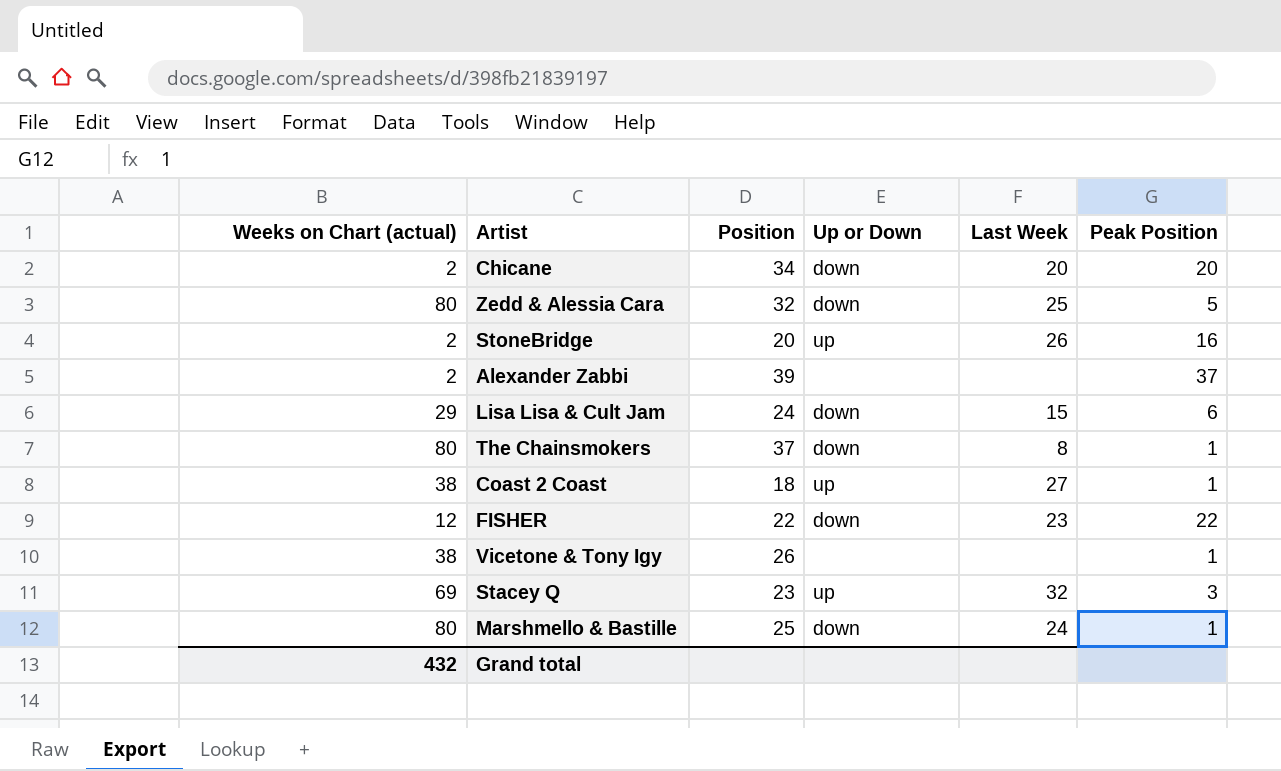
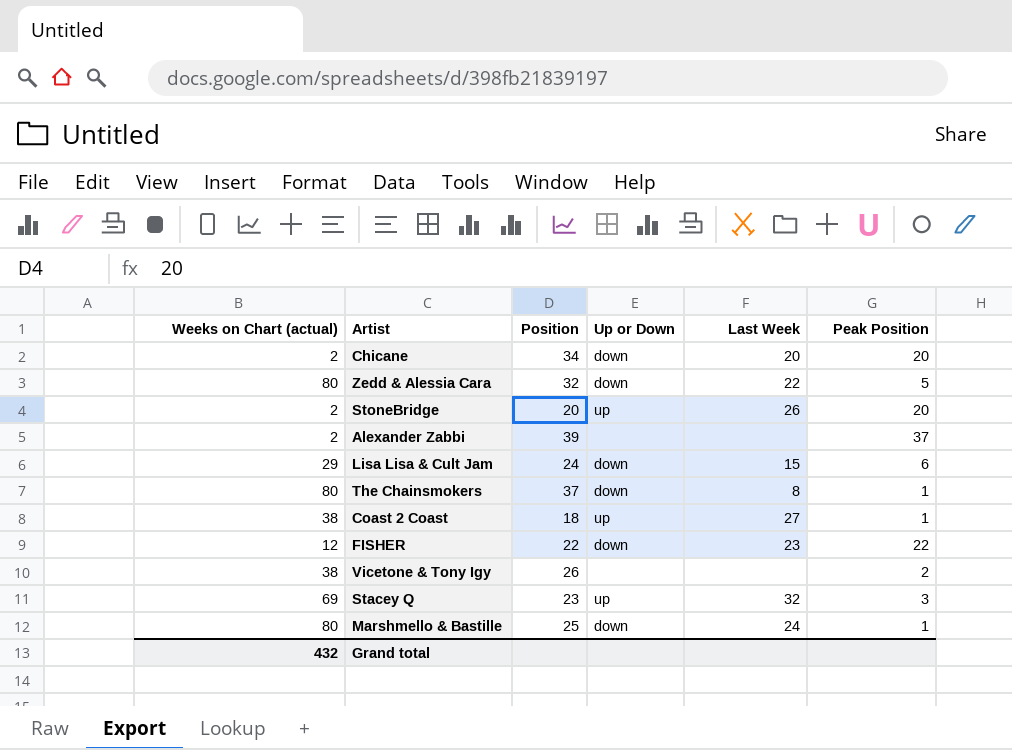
Zedd & Alessia Cara | Last Week: 25 -> 22
StoneBridge | Peak Position: 16 -> 20
Vicetone & Tony Igy | Peak Position: 1 -> 2

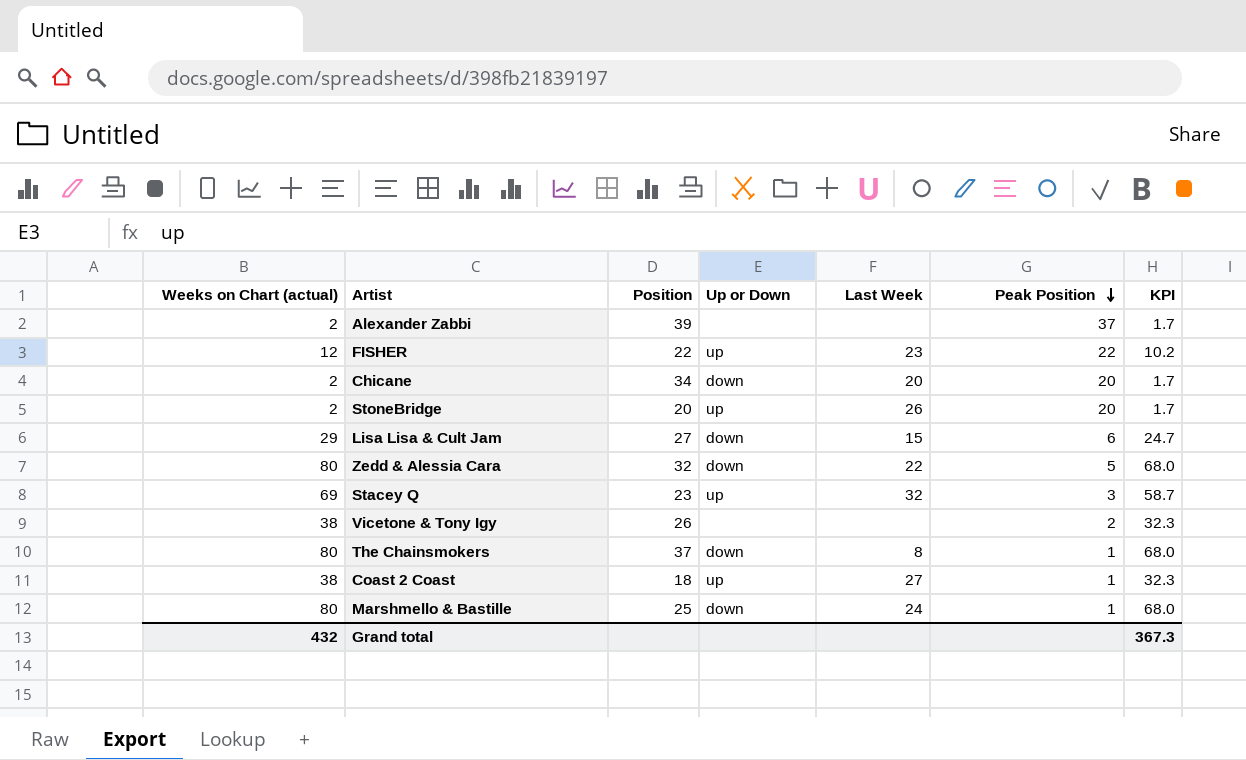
row order: none -> Peak Position descending
column KPI | formula: none -> [Weeks on Chart (actual)] * 0.85
FISHER | Up or Down: down -> up
Lisa Lisa & Cult Jam | Position: 24 -> 27

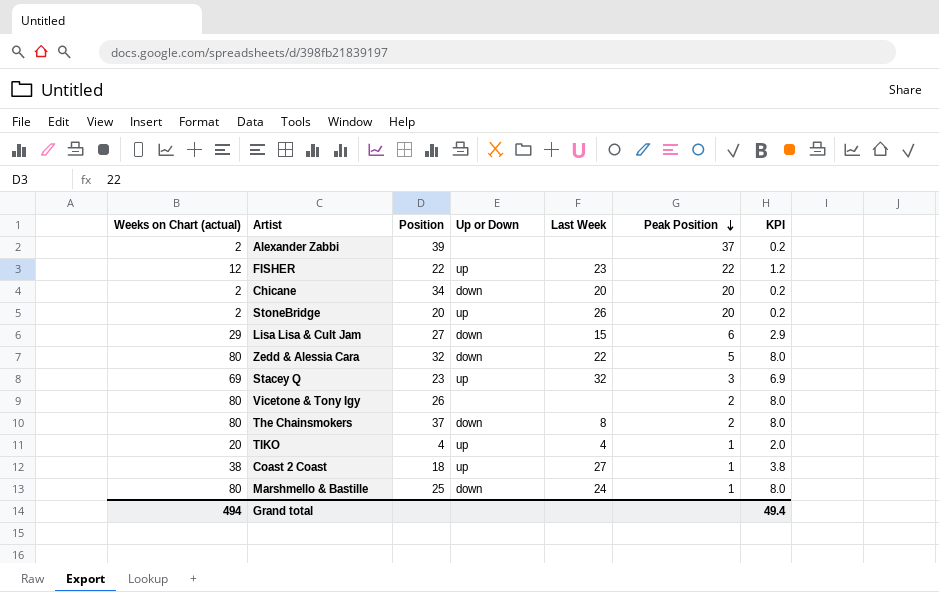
column KPI | formula: [Weeks on Chart (actual)] * 0.85 -> [Weeks on Chart (actual)] * 0.1
Vicetone & Tony Igy | Weeks on Chart (actual): 38 -> 80
The Chainsmokers | Peak Position: 1 -> 2
row TIKO: none -> 20 | 4 | up | 4 | 1 | 2.0
Grand total | Weeks on Chart (actual): 432 -> 494
Grand total | KPI: 367.3 -> 49.4

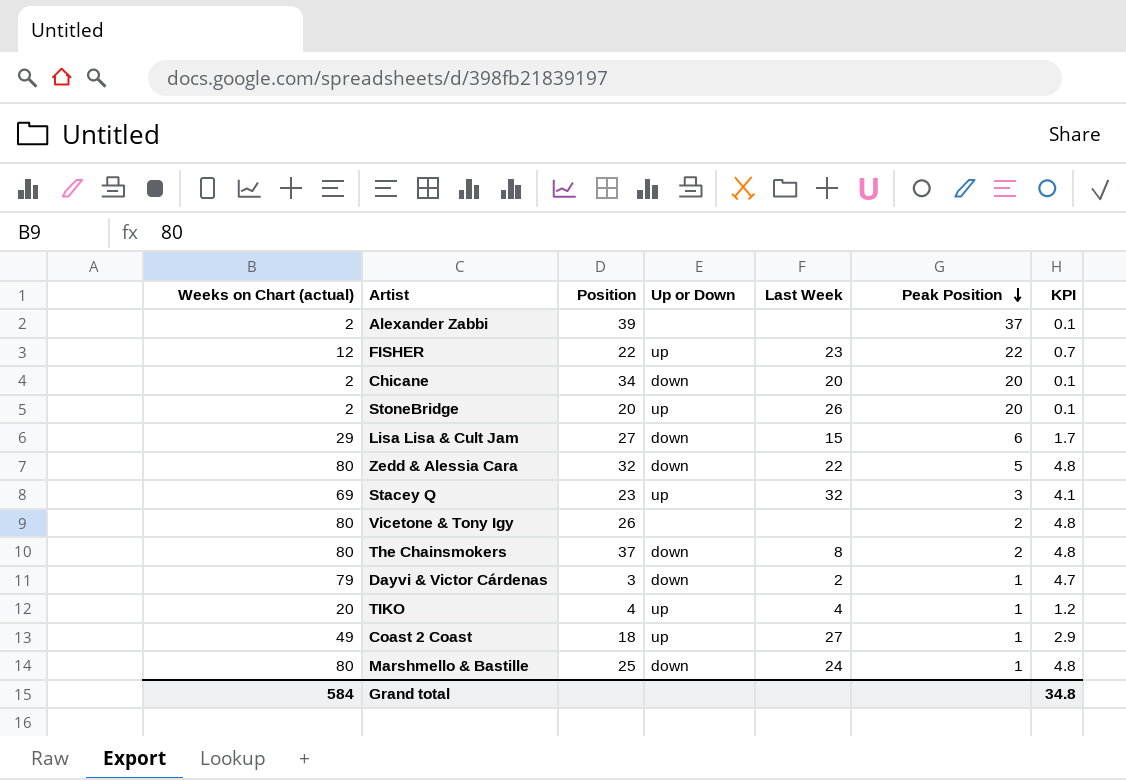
column KPI | formula: [Weeks on Chart (actual)] * 0.1 -> [Weeks on Chart (actual)] * 0.06
row Dayvi & Victor Cárdenas: none -> 79 | 3 | down | 2 | 1 | 4.7
Coast 2 Coast | Weeks on Chart (actual): 38 -> 49
Grand total | Weeks on Chart (actual): 494 -> 584
Grand total | KPI: 49.4 -> 34.8

